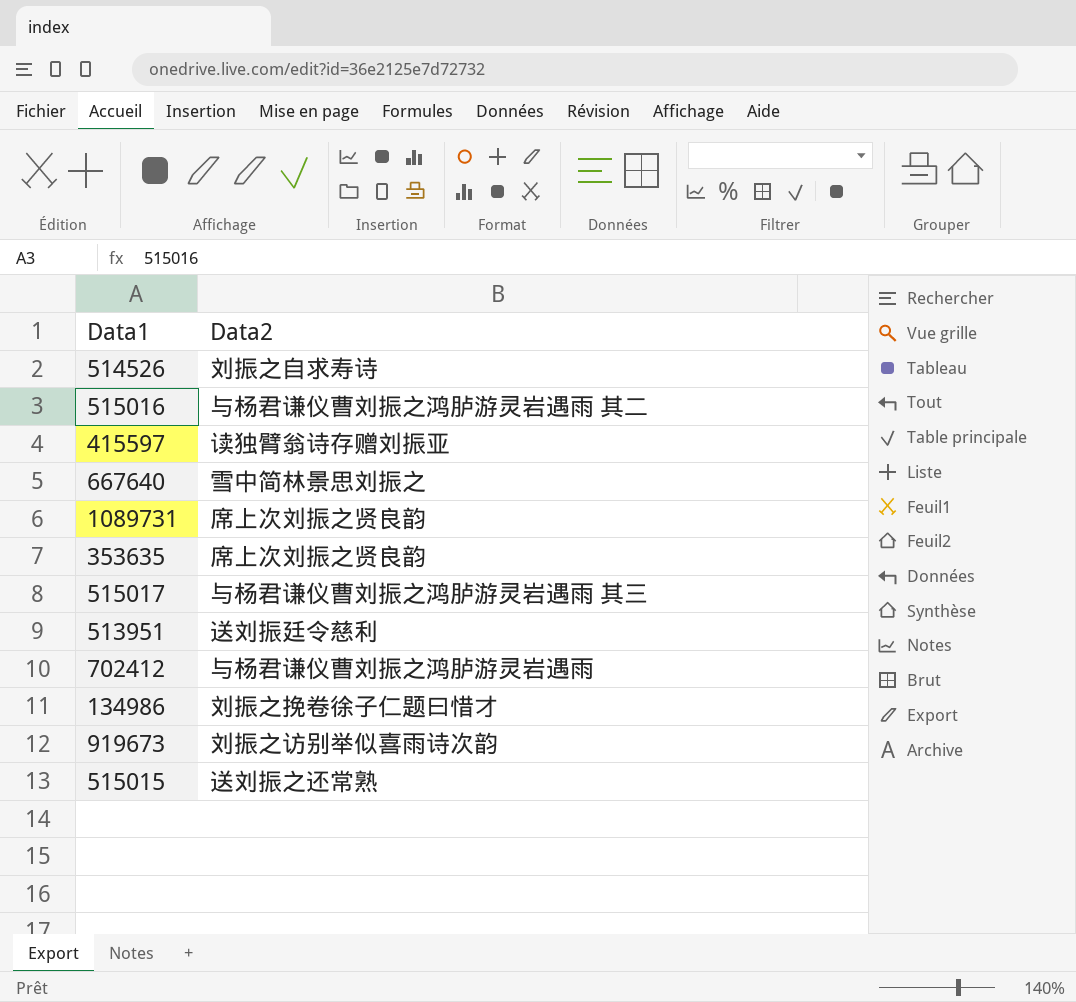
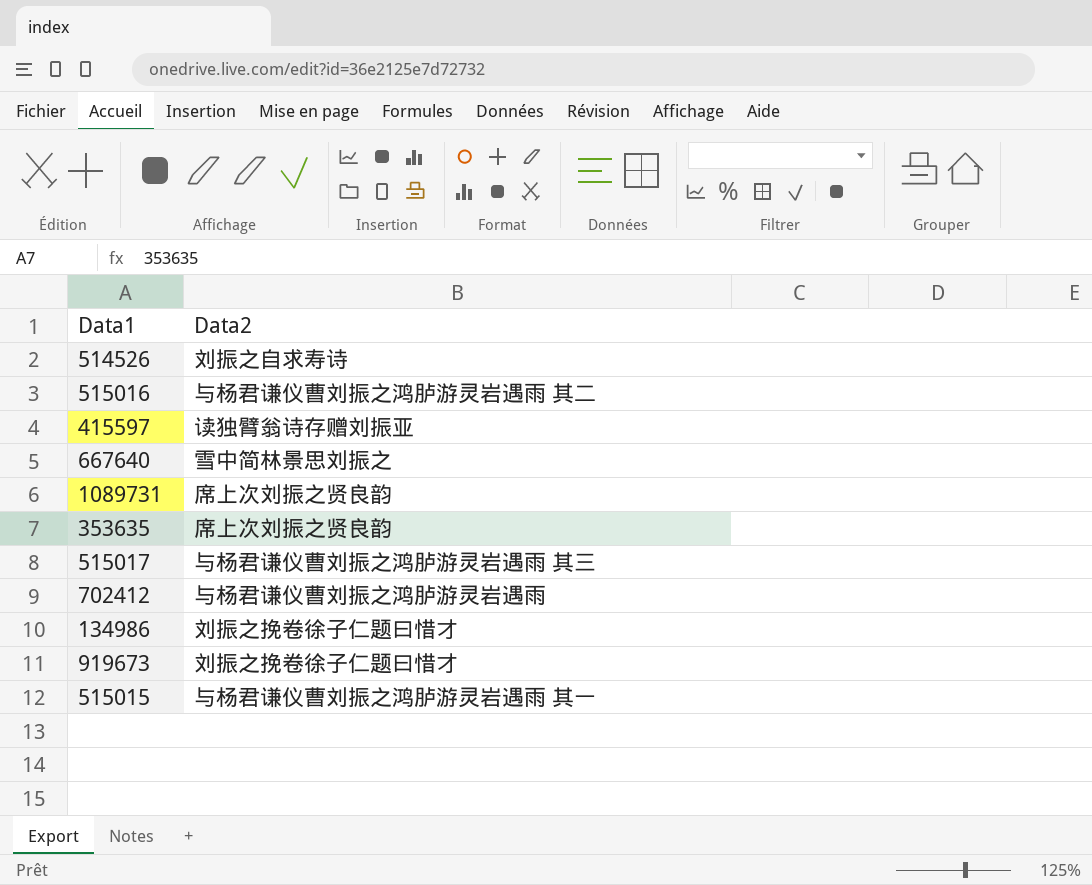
row 513951: 送刘振廷令慈利 -> none
919673 | Data2: 刘振之访别举似喜雨诗次韵 -> 刘振之挽卷徐子仁题曰惜才
515015 | Data2: 送刘振之还常熟 -> 与杨君谦仪曹刘振之鸿胪游灵岩遇雨 其一

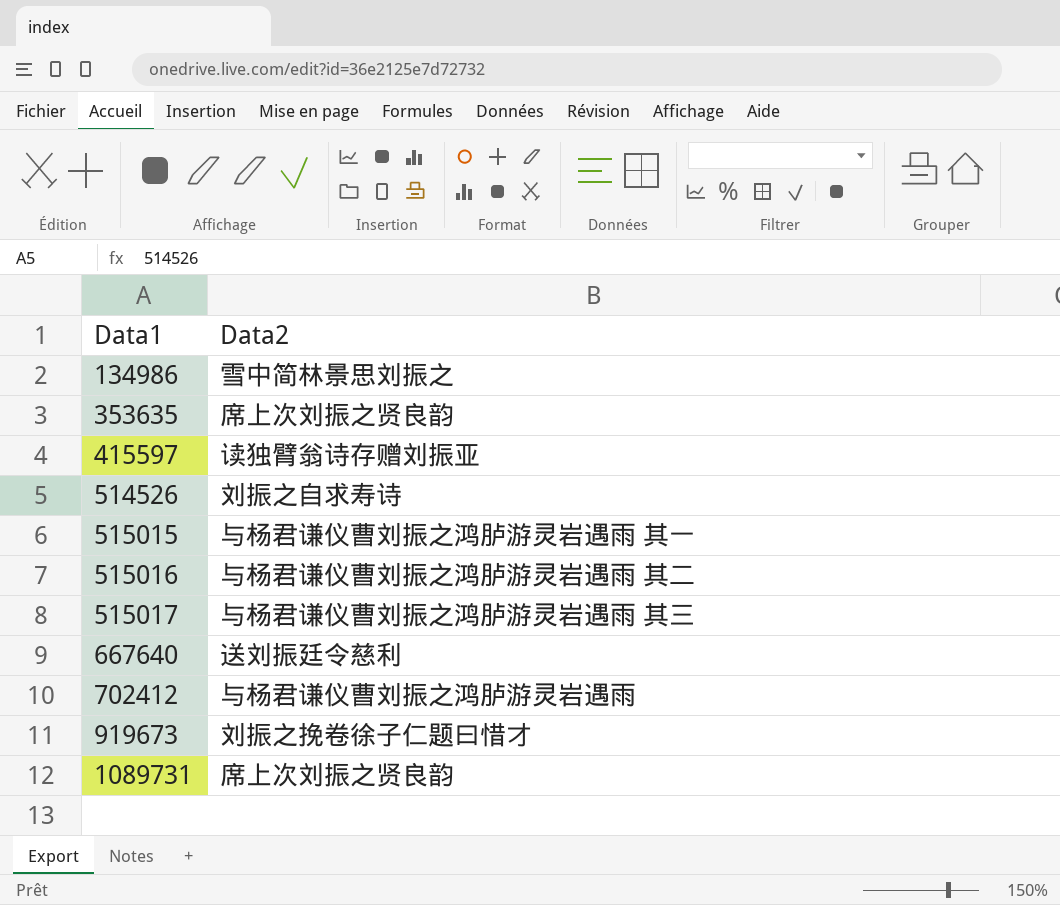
row order: none -> Data1 ascending
134986 | Data2: 刘振之挽卷徐子仁题曰惜才 -> 雪中简林景思刘振之
667640 | Data2: 雪中简林景思刘振之 -> 送刘振廷令慈利

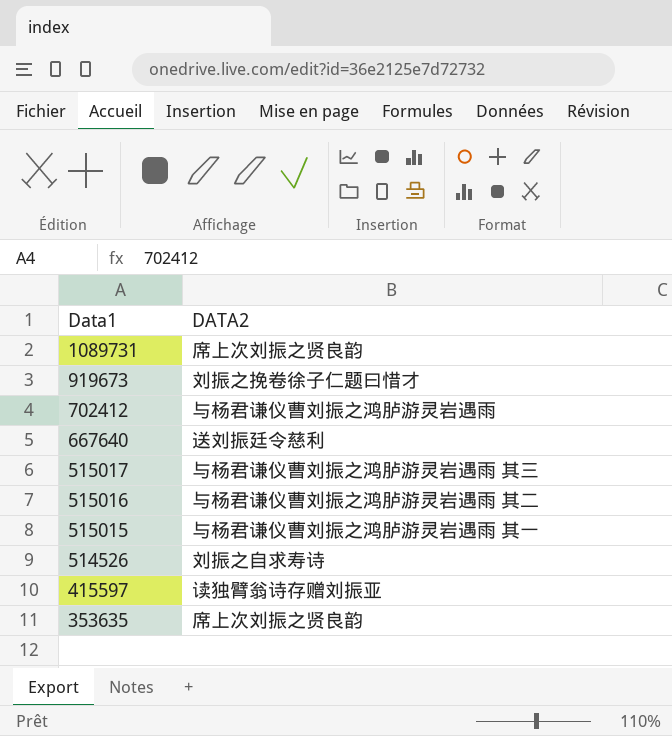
row order: Data1 ascending -> Data1 descending
column name: Data2 -> DATA2
row 134986: 雪中简林景思刘振之 -> none

